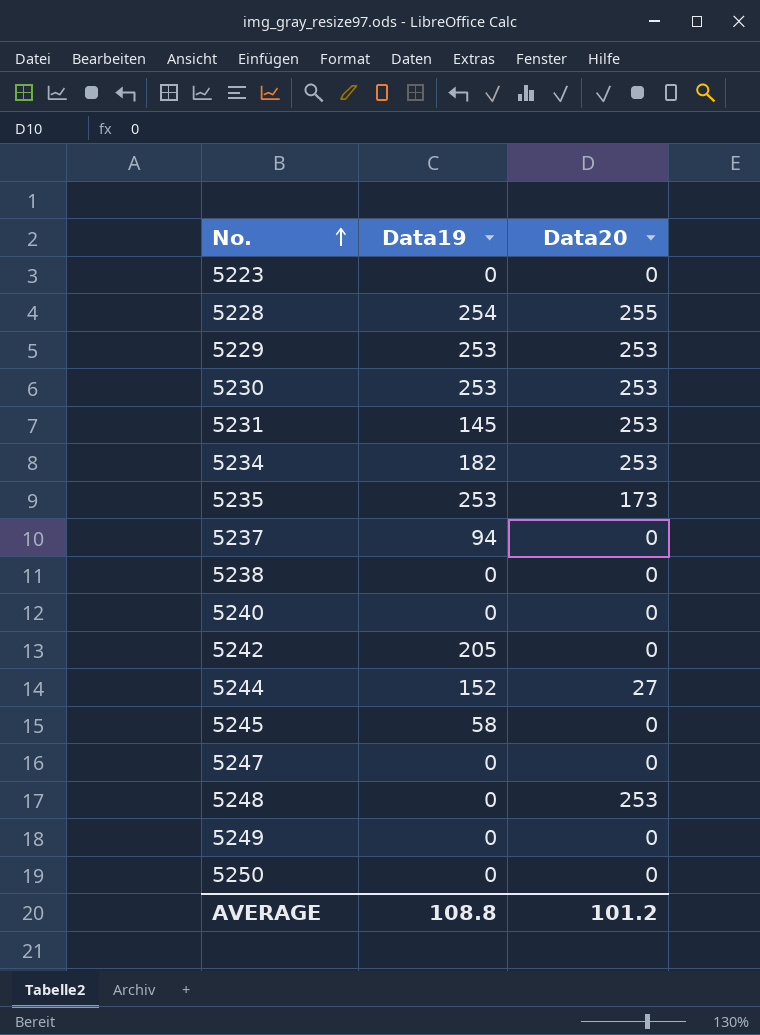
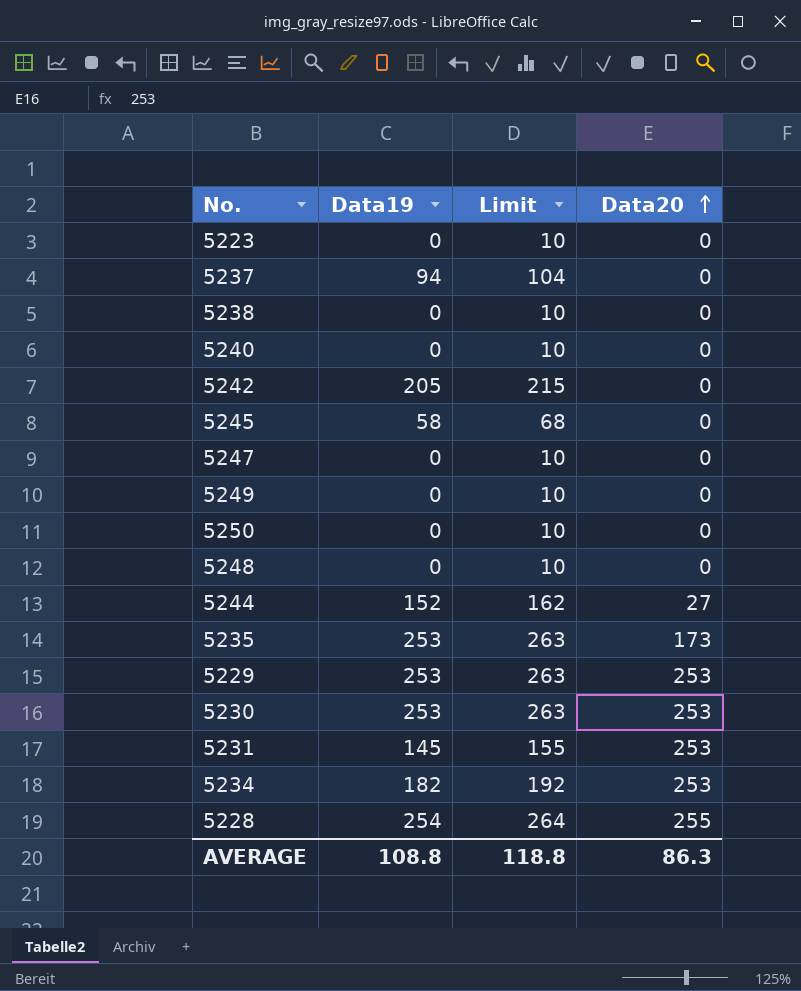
row order: No. ascending -> Data20 ascending
column Limit | formula: none -> [Data19] + 10
5248 | Data20: 253 -> 0
AVERAGE | Data20: 101.2 -> 86.3

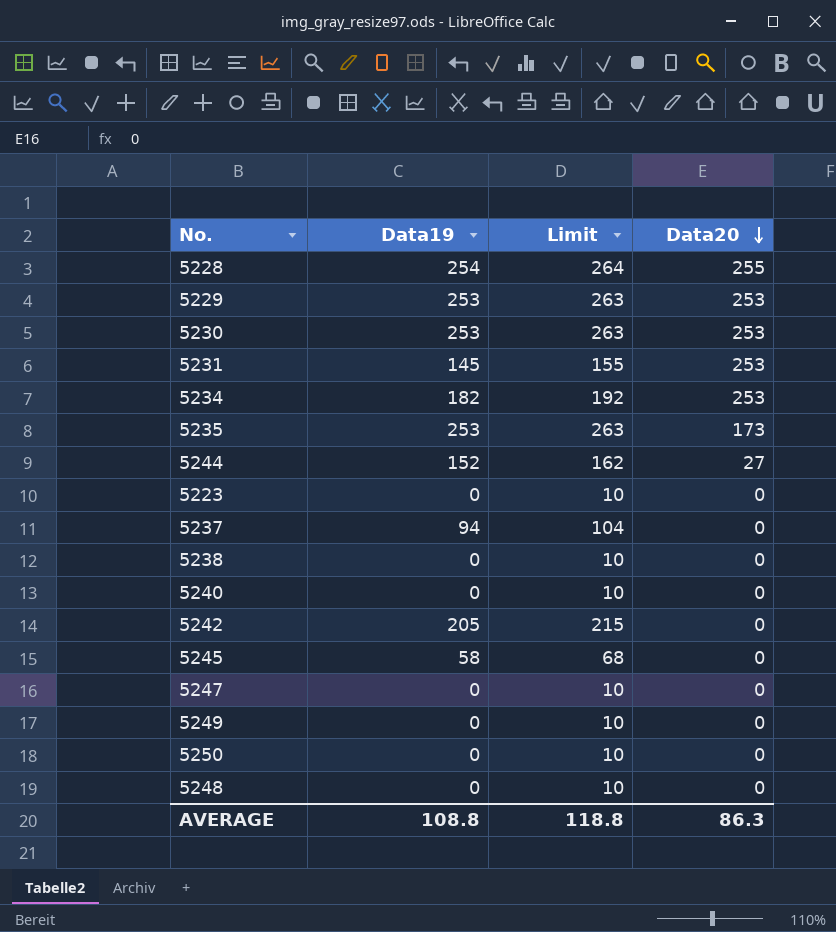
row order: Data20 ascending -> Data20 descending

